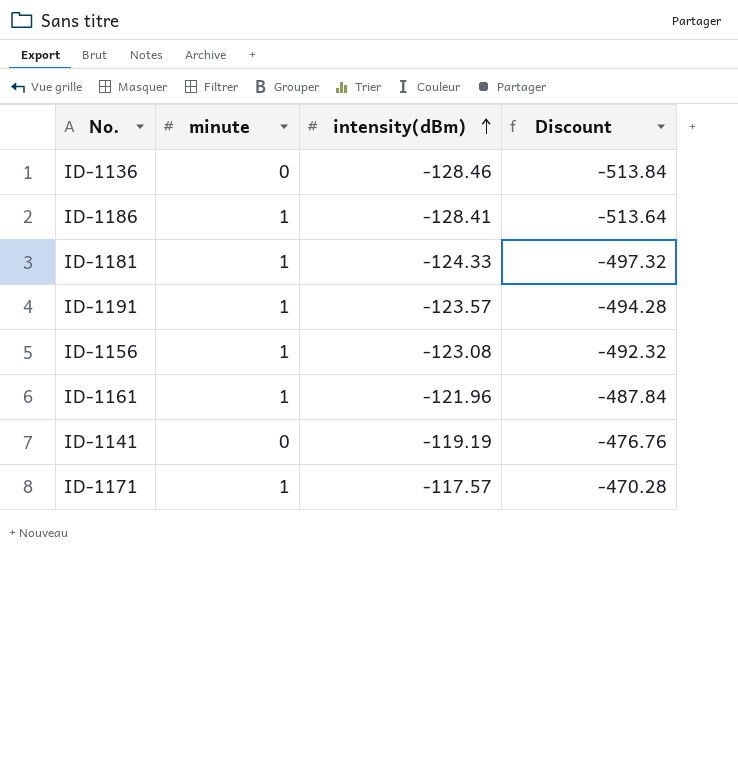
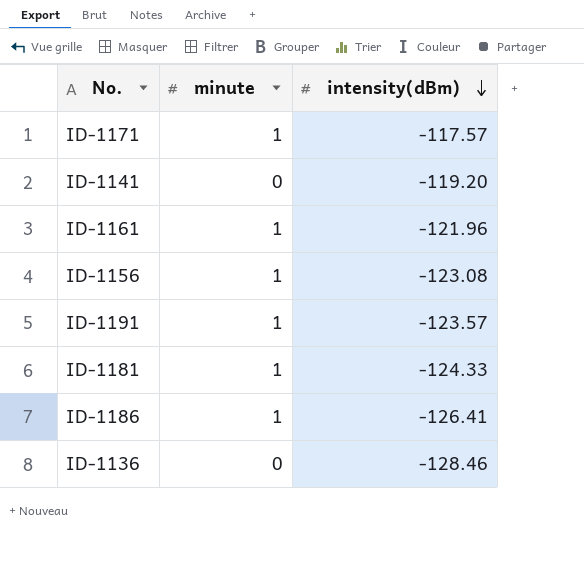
row order: intensity(dBm) ascending -> intensity(dBm) descending
column Discount | formula: [intensity(dBm)] * 4 -> none
ID-1141 | intensity(dBm): -119.19 -> -119.20
ID-1186 | intensity(dBm): -128.41 -> -126.41

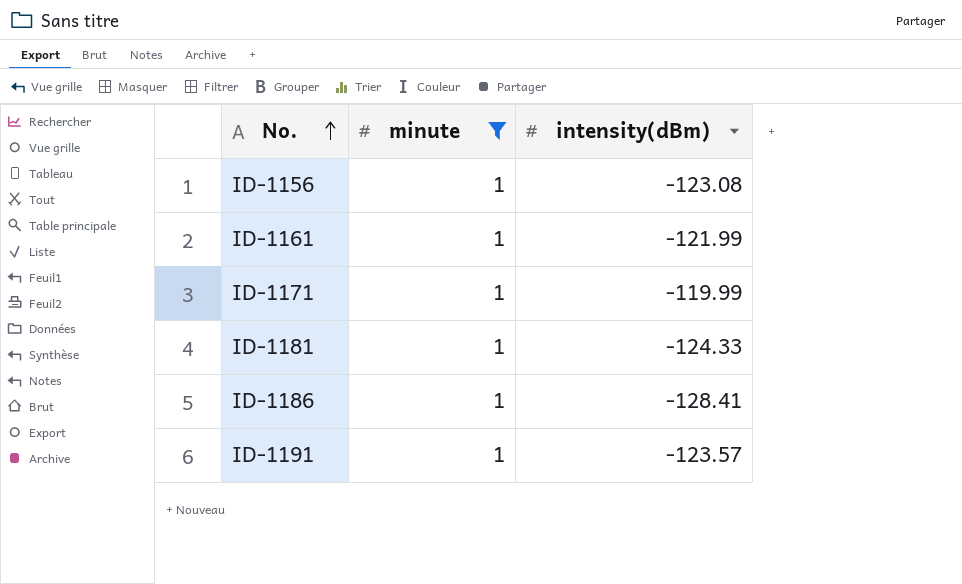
filter: none -> minute = 1
row order: intensity(dBm) descending -> No. ascending
ID-1161 | intensity(dBm): -121.96 -> -121.99
ID-1171 | intensity(dBm): -117.57 -> -119.99
ID-1186 | intensity(dBm): -126.41 -> -128.41

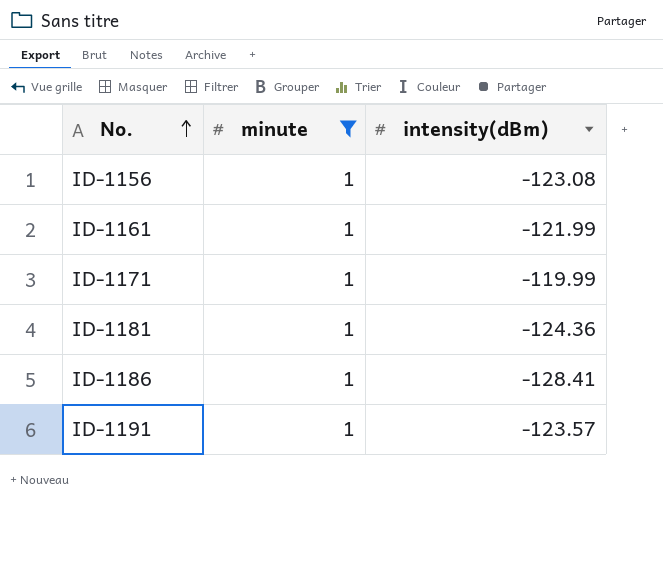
ID-1181 | intensity(dBm): -124.33 -> -124.36

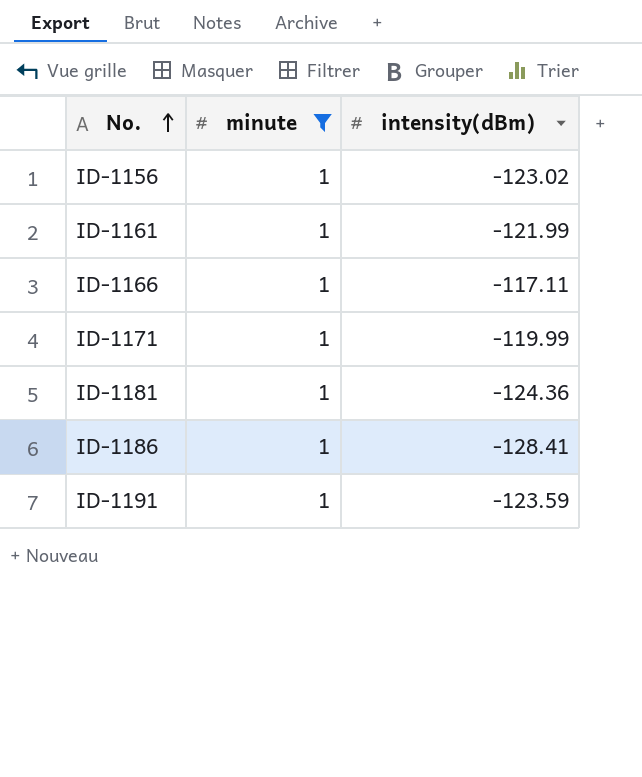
ID-1156 | intensity(dBm): -123.08 -> -123.02
row ID-1166: none -> 1 | -117.11
ID-1191 | intensity(dBm): -123.57 -> -123.59

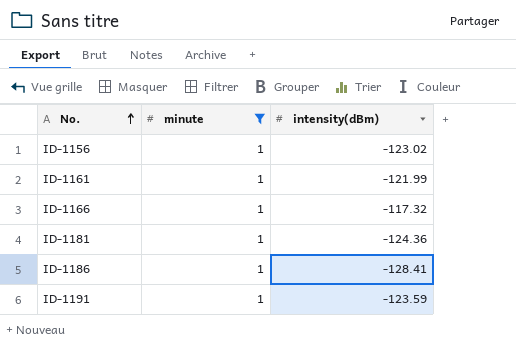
row ID-1171: 1 | -119.99 -> none
ID-1166 | intensity(dBm): -117.11 -> -117.32

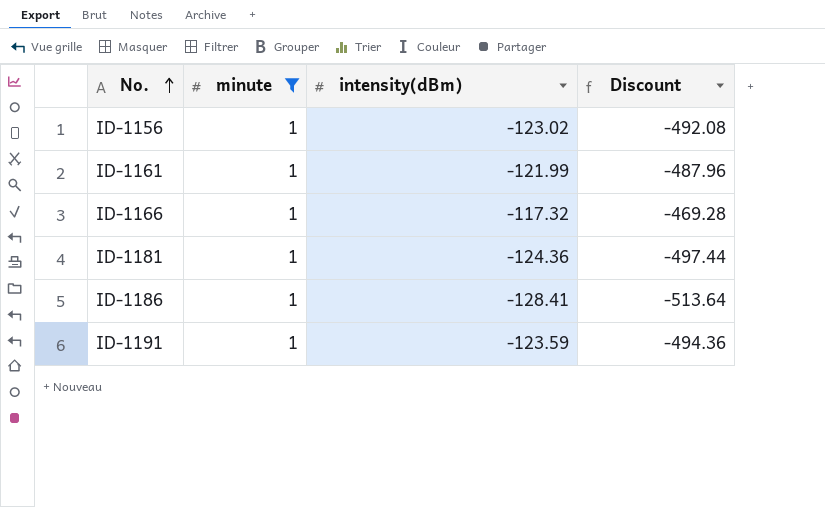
column Discount | formula: none -> [intensity(dBm)] * 4

